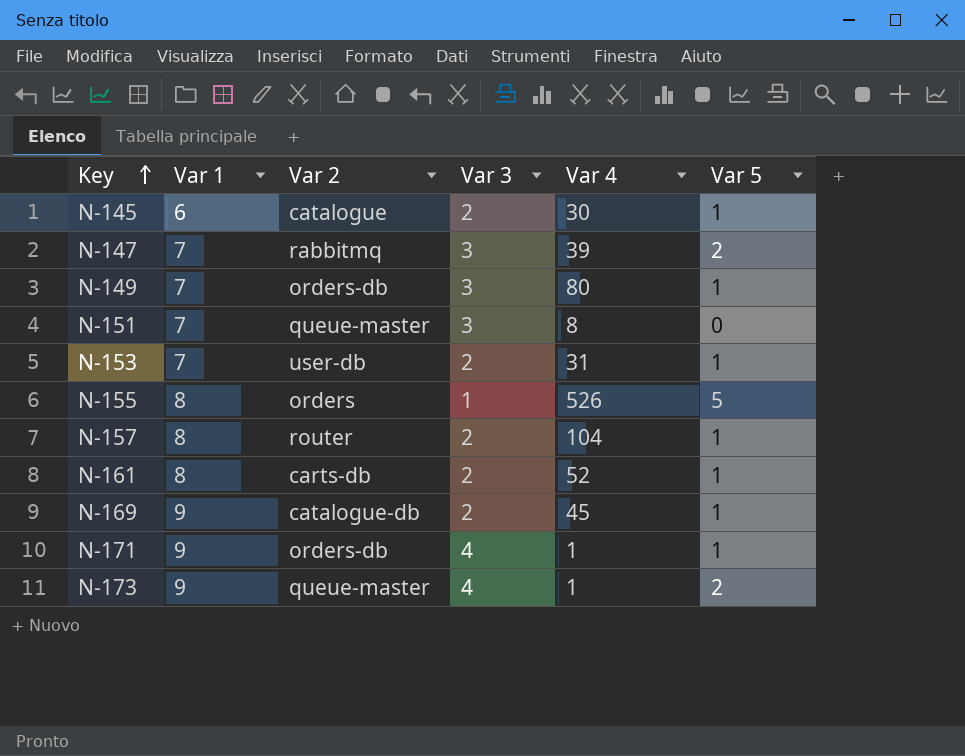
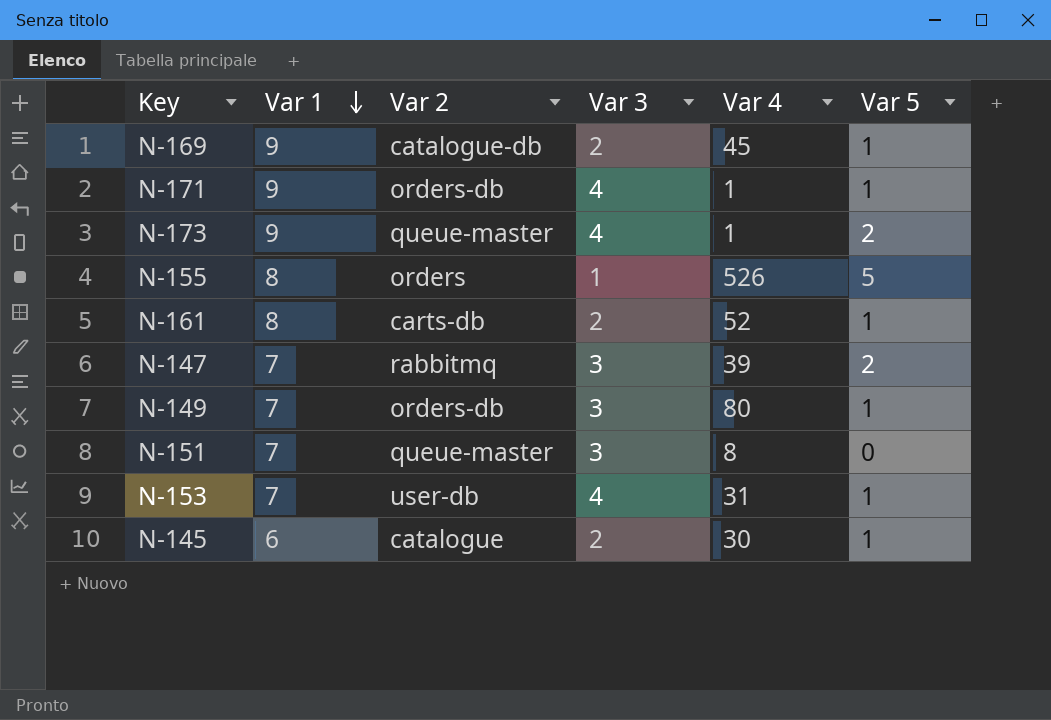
row order: Key ascending -> Var 1 descending
row N-157: 8 | router | 2 | 104 | 1 -> none
N-153 | Var 3: 2 -> 4

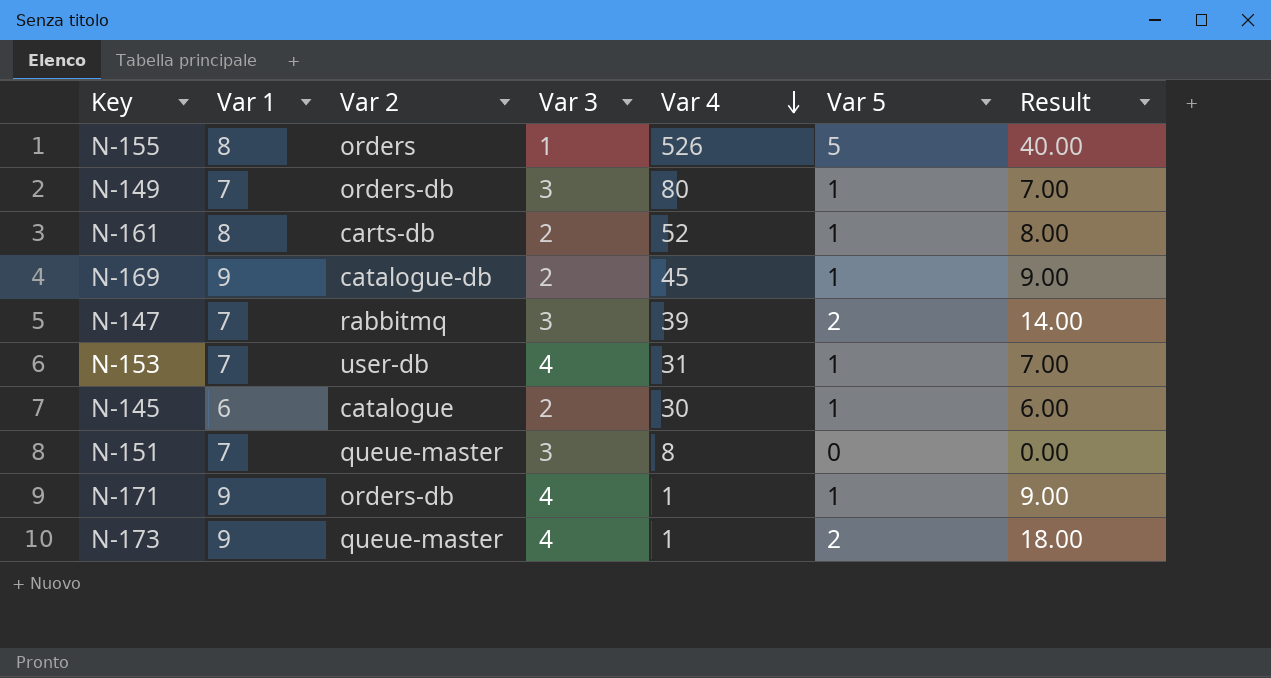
row order: Var 1 descending -> Var 4 descending
column Result | formula: none -> [Var 1] * [Var 5]

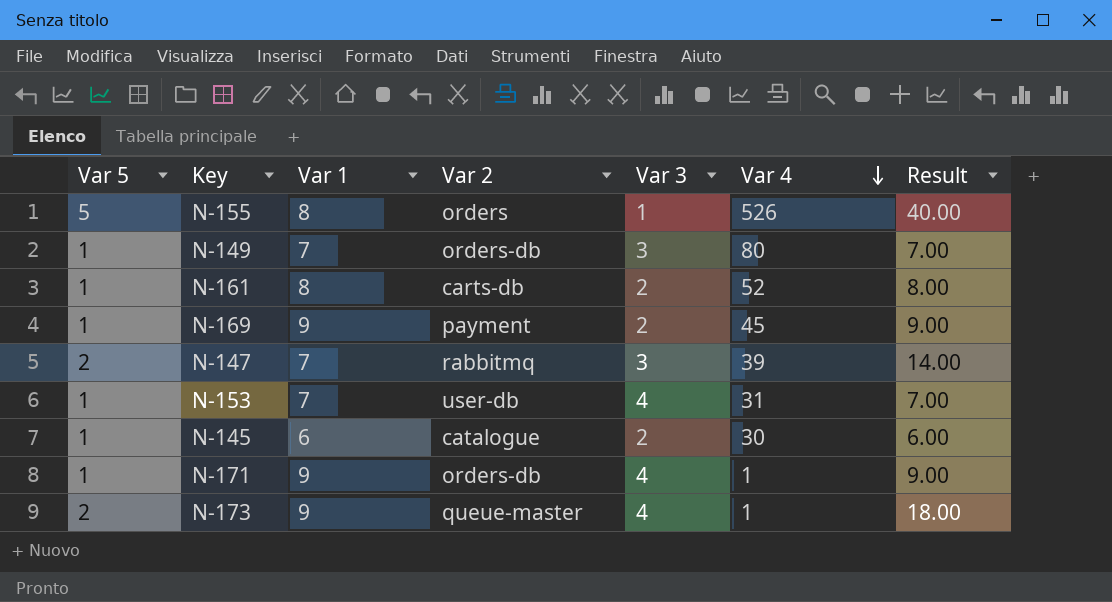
column Var 5 | position: 6 -> 1
row N-151: 7 | queue-master | 3 | 8 | 0 | 0.00 -> none
N-169 | Var 2: catalogue-db -> payment

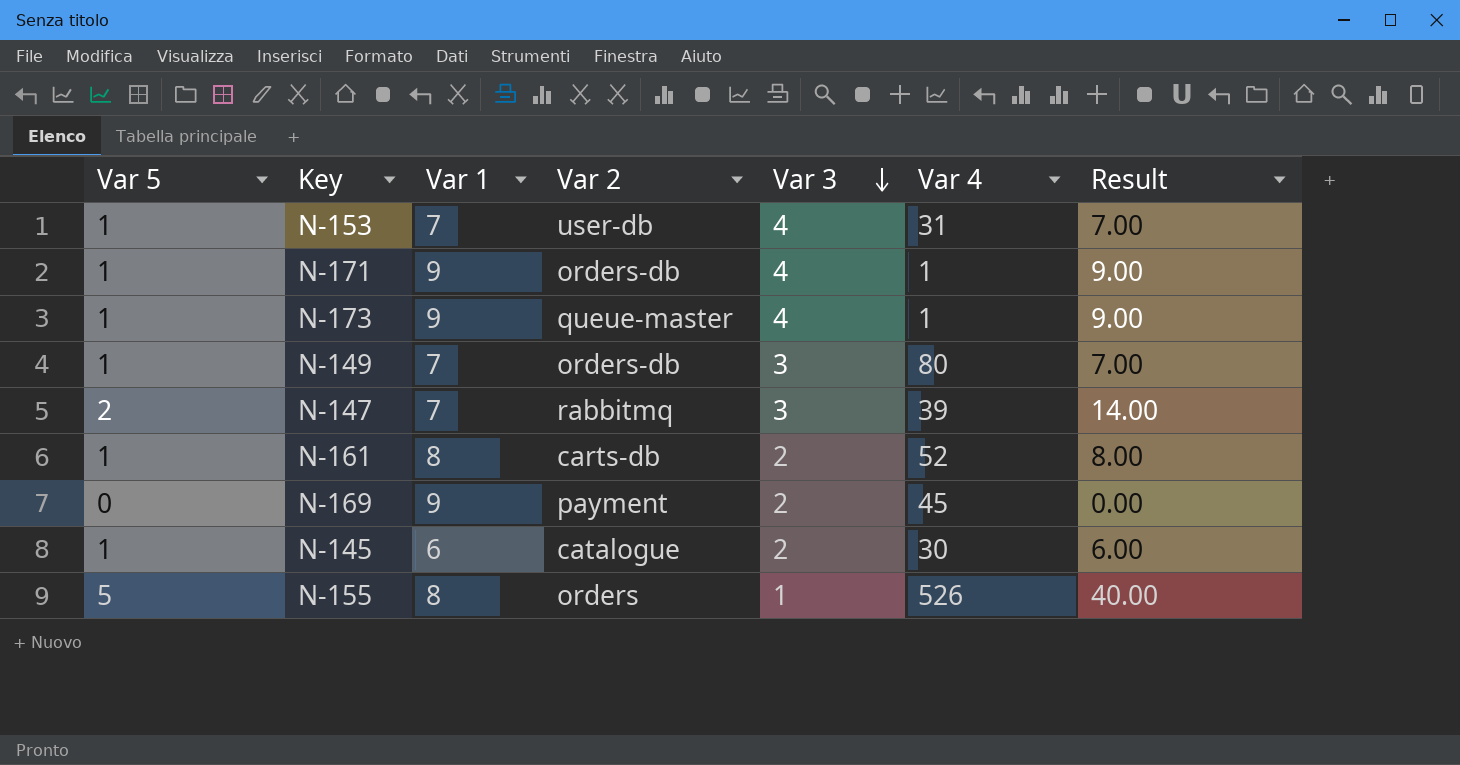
row order: Var 4 descending -> Var 3 descending
N-173 | Var 5: 2 -> 1
N-173 | Result: 18.00 -> 9.00
N-169 | Var 5: 1 -> 0
N-169 | Result: 9.00 -> 0.00

